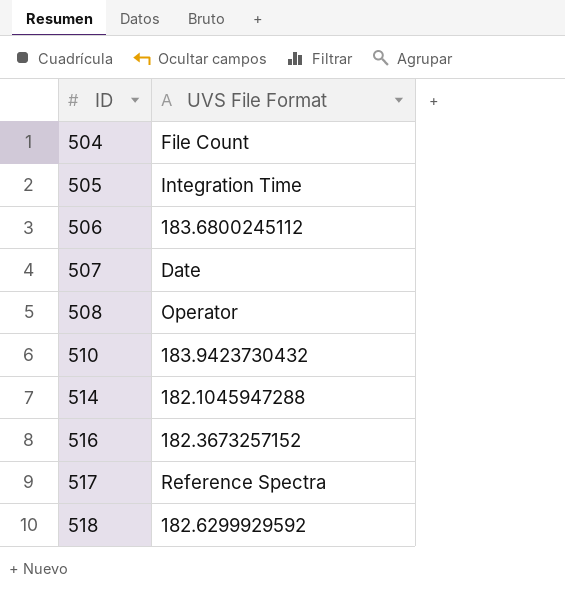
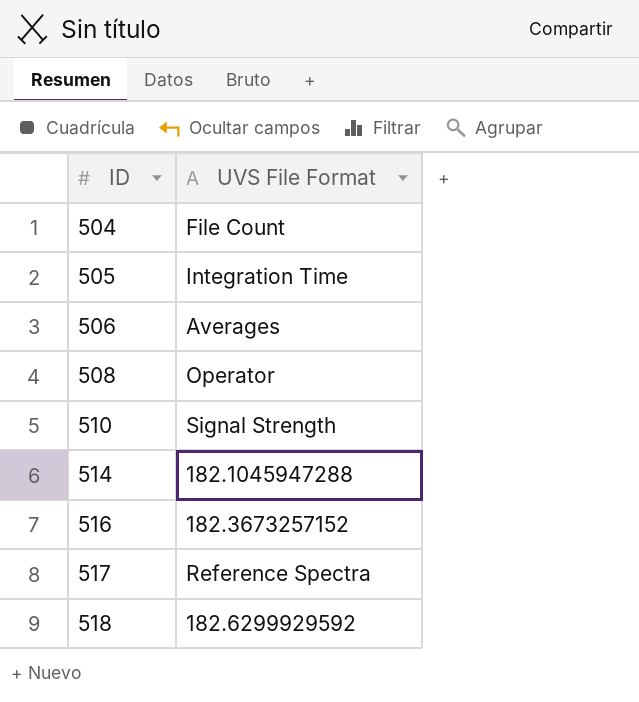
row 507: Date -> none
506 | UVS File Format: 183.6800245112 -> Averages
510 | UVS File Format: 183.9423730432 -> Signal Strength

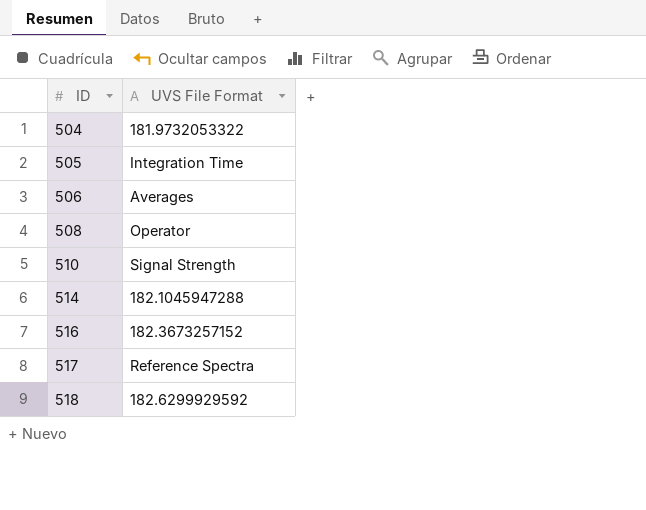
504 | UVS File Format: File Count -> 181.9732053322

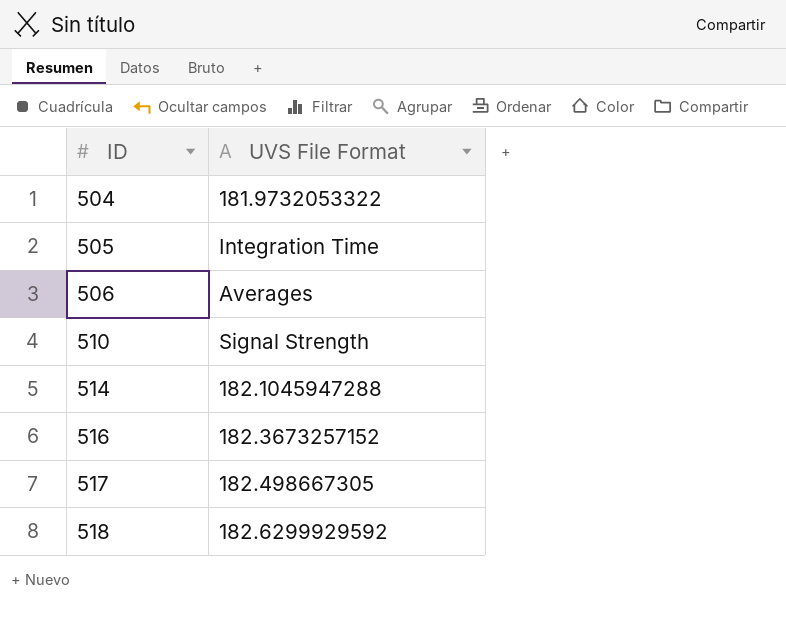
row 508: Operator -> none
517 | UVS File Format: Reference Spectra -> 182.498667305

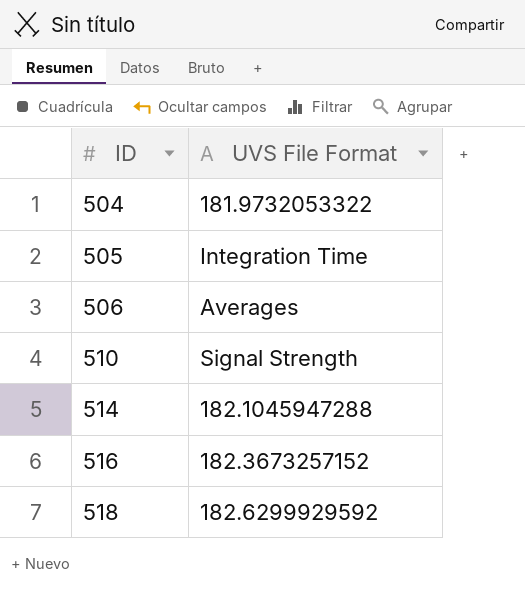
row 517: 182.498667305 -> none

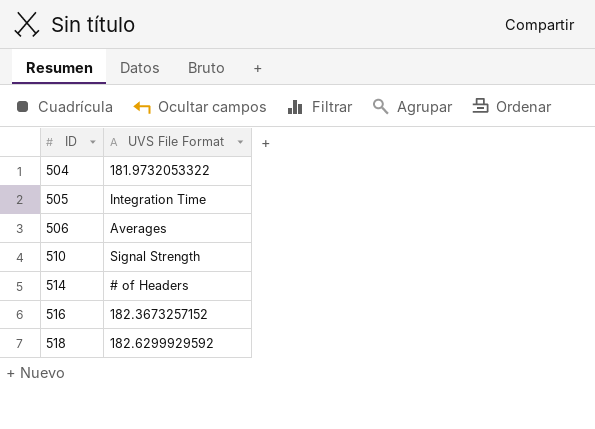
514 | UVS File Format: 182.1045947288 -> # of Headers

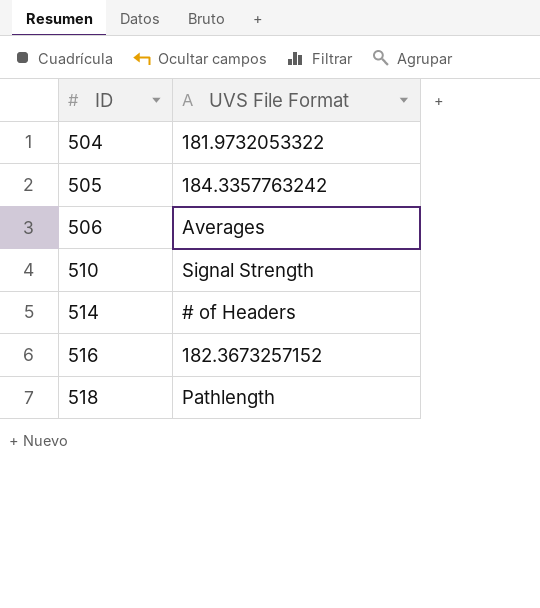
505 | UVS File Format: Integration Time -> 184.3357763242
518 | UVS File Format: 182.6299929592 -> Pathlength

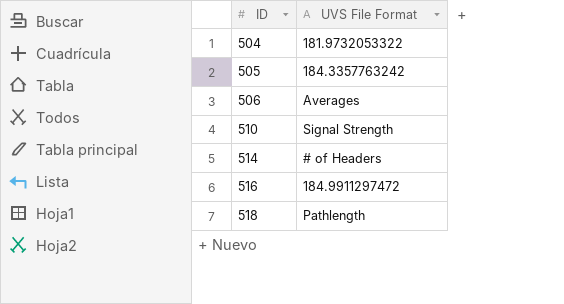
516 | UVS File Format: 182.3673257152 -> 184.9911297472

